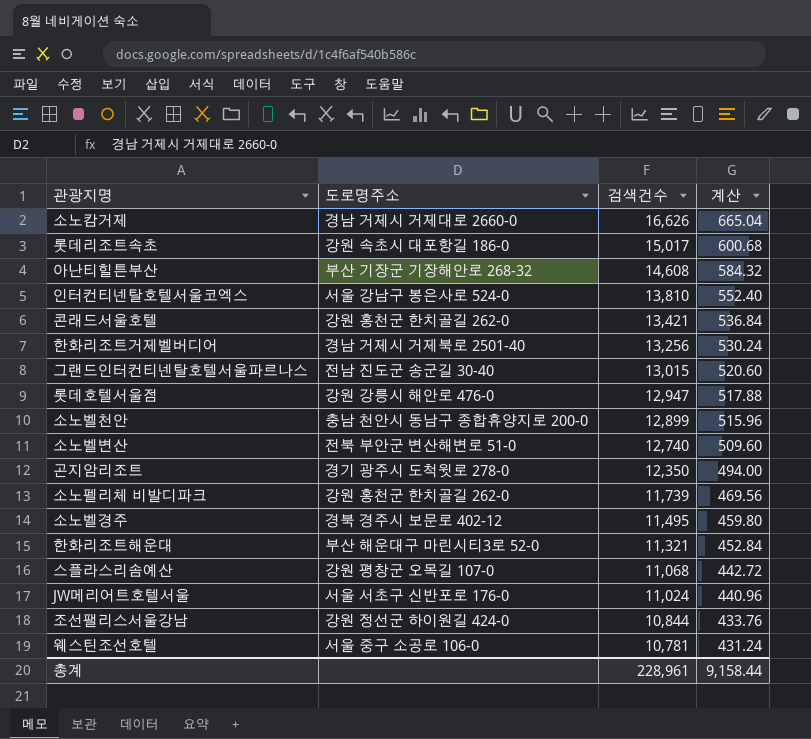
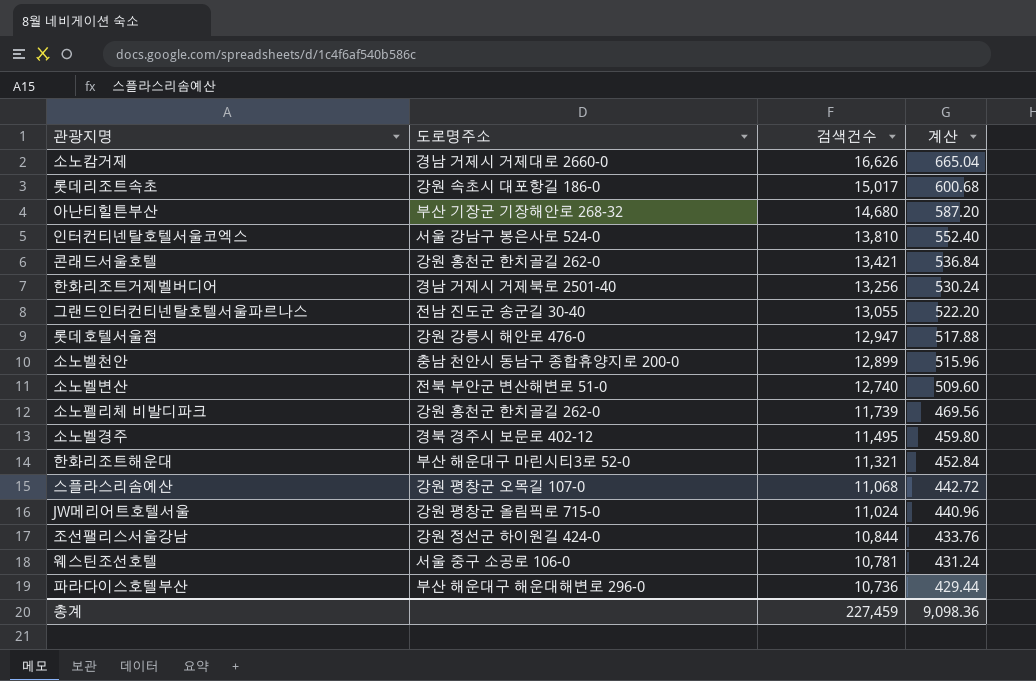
row 곤지암리조트: 경기 광주시 도척윗로 278-0 | 12,350 | 494.00 -> none
아난티힐튼부산 | 검색건수: 14,608 -> 14,680
아난티힐튼부산 | 계산: 584.32 -> 587.20
그랜드인터컨티넨탈호텔서울파르나스 | 검색건수: 13,015 -> 13,055
그랜드인터컨티넨탈호텔서울파르나스 | 계산: 520.60 -> 522.20
JW메리어트호텔서울 | 도로명주소: 서울 서초구 신반포로 176-0 -> 강원 평창군 올림픽로 715-0
row 파라다이스호텔부산: none -> 부산 해운대구 해운대해변로 296-0 | 10,736 | 429.44
총계 | 검색건수: 228,961 -> 227,459
총계 | 계산: 9,158.44 -> 9,098.36

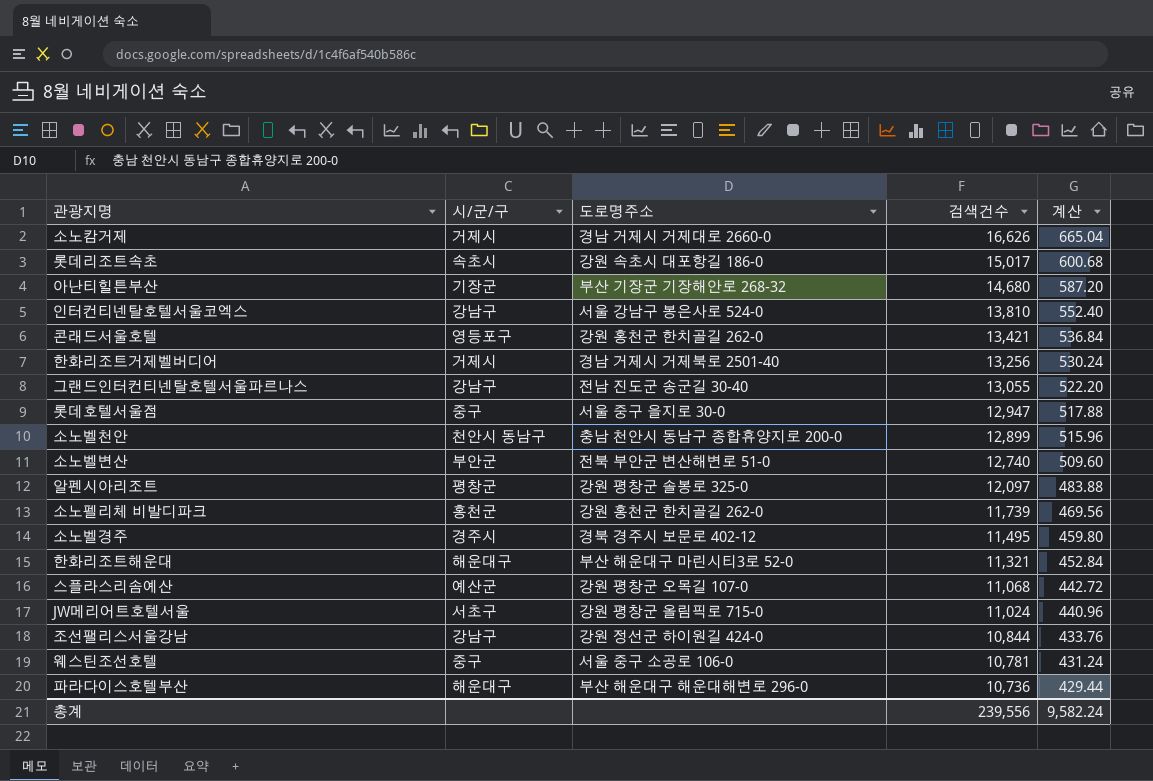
column 시/군/구 | position: none -> 2
롯데호텔서울점 | 도로명주소: 강원 강릉시 해안로 476-0 -> 서울 중구 을지로 30-0
row 알펜시아리조트: none -> 평창군 | 강원 평창군 솔봉로 325-0 | 12,097 | 483.88
총계 | 검색건수: 227,459 -> 239,556
총계 | 계산: 9,098.36 -> 9,582.24

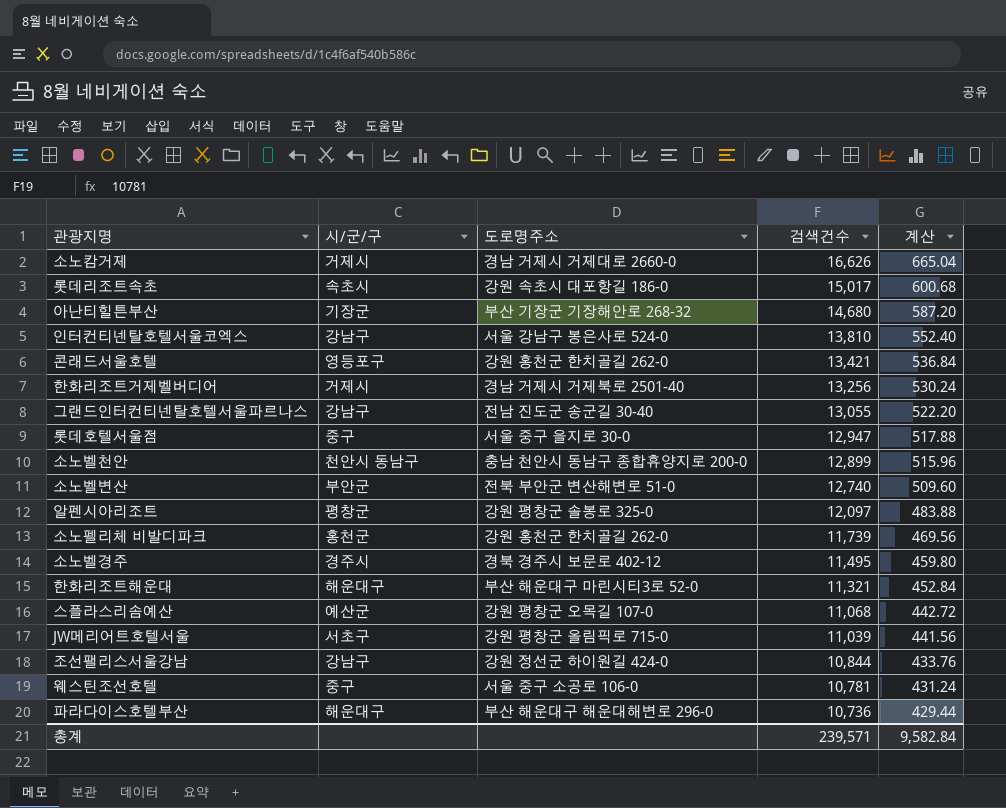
JW메리어트호텔서울 | 검색건수: 11,024 -> 11,039
JW메리어트호텔서울 | 계산: 440.96 -> 441.56
총계 | 검색건수: 239,556 -> 239,571
총계 | 계산: 9,582.24 -> 9,582.84

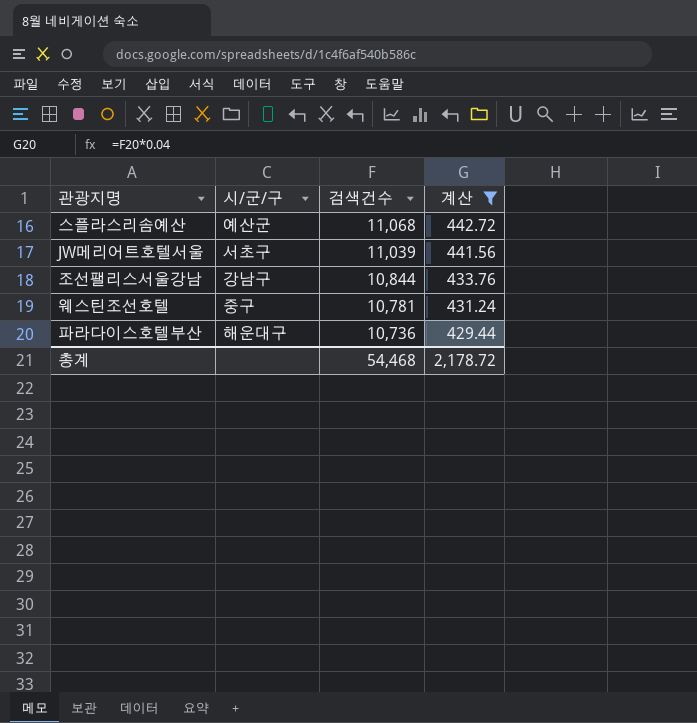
filter: none -> 계산 <= 442.72
column 도로명주소 | position: 3 -> none
총계 | 검색건수: 239,571 -> 54,468
총계 | 계산: 9,582.84 -> 2,178.72

